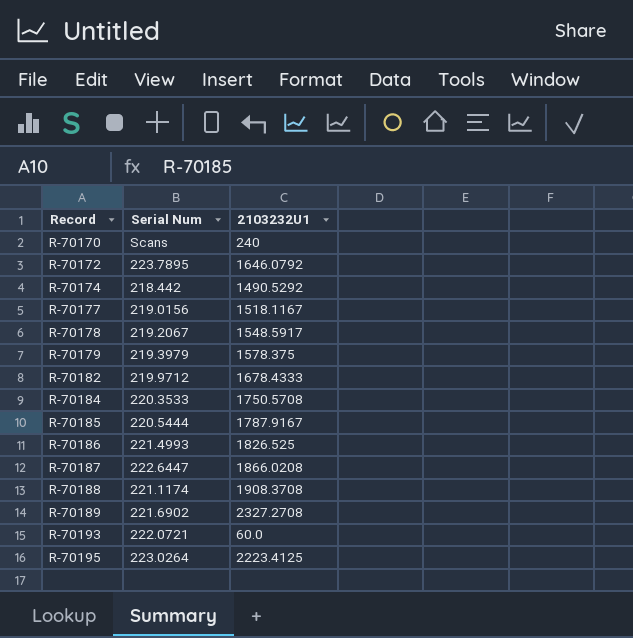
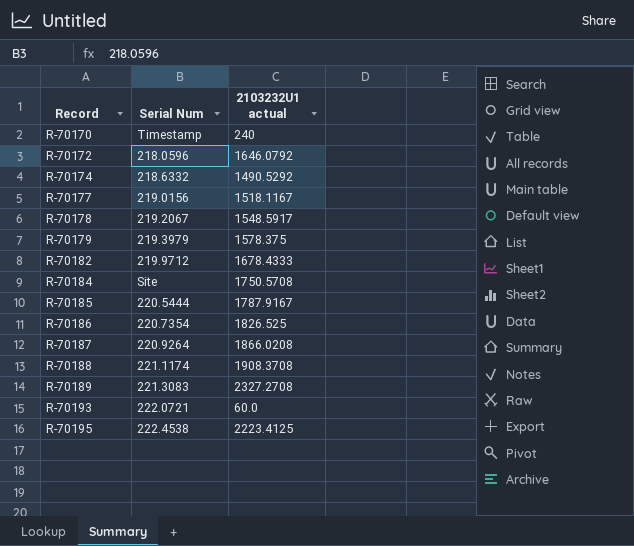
column name: 2103232U1 -> 2103232U1 actual
R-70170 | Serial Num: Scans -> Timestamp
R-70172 | Serial Num: 223.7895 -> 218.0596
R-70174 | Serial Num: 218.442 -> 218.6332
R-70184 | Serial Num: 220.3533 -> Site
R-70186 | Serial Num: 221.4993 -> 220.7354
R-70187 | Serial Num: 222.6447 -> 220.9264
R-70189 | Serial Num: 221.6902 -> 221.3083
R-70195 | Serial Num: 223.0264 -> 222.4538

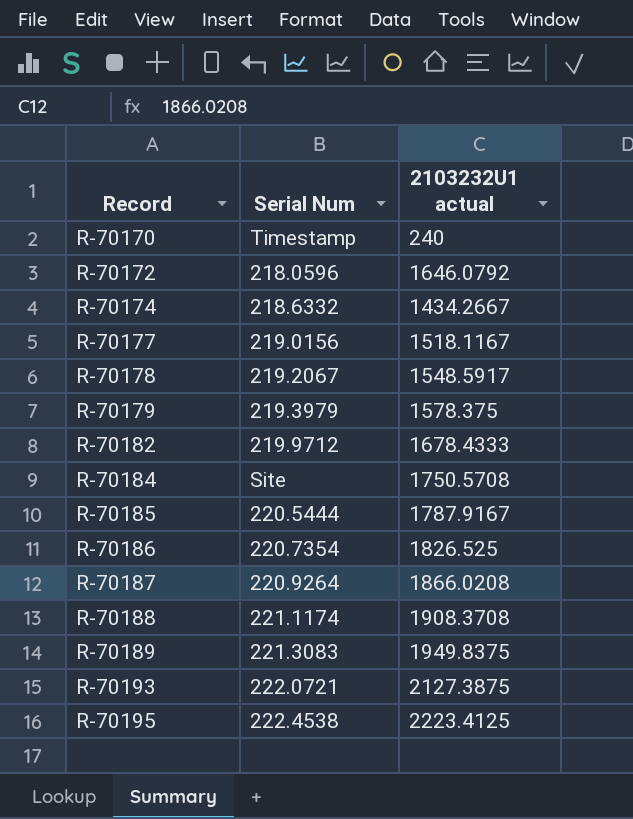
R-70174 | 2103232U1 actual: 1490.5292 -> 1434.2667
R-70189 | 2103232U1 actual: 2327.2708 -> 1949.8375
R-70193 | 2103232U1 actual: 60.0 -> 2127.3875

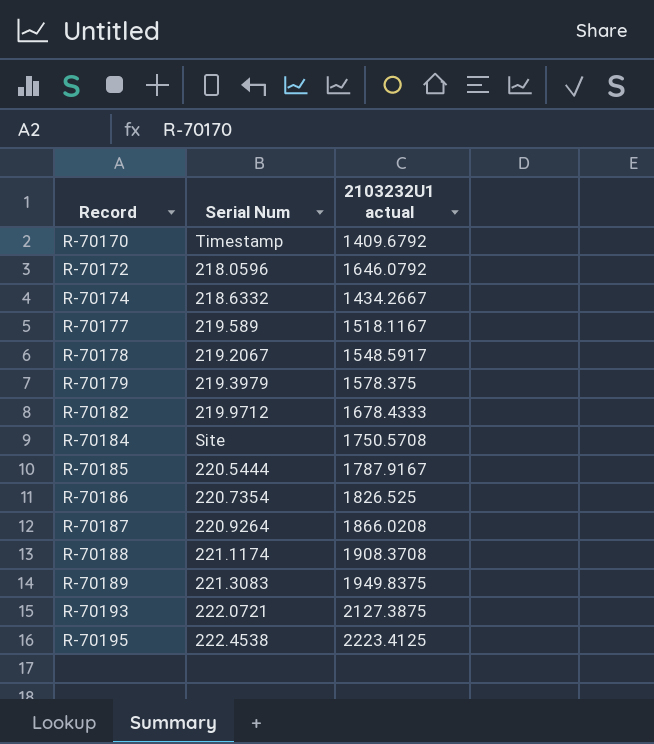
R-70170 | 2103232U1 actual: 240 -> 1409.6792
R-70177 | Serial Num: 219.0156 -> 219.589

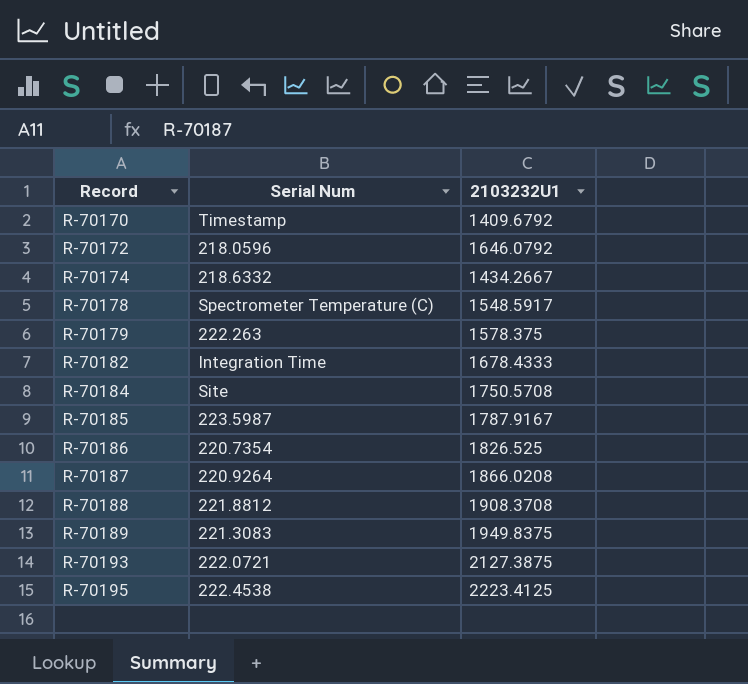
column name: 2103232U1 actual -> 2103232U1
row R-70177: 219.589 | 1518.1167 -> none
R-70178 | Serial Num: 219.2067 -> Spectrometer Temperature (C)
R-70179 | Serial Num: 219.3979 -> 222.263
R-70182 | Serial Num: 219.9712 -> Integration Time
R-70185 | Serial Num: 220.5444 -> 223.5987
R-70188 | Serial Num: 221.1174 -> 221.8812

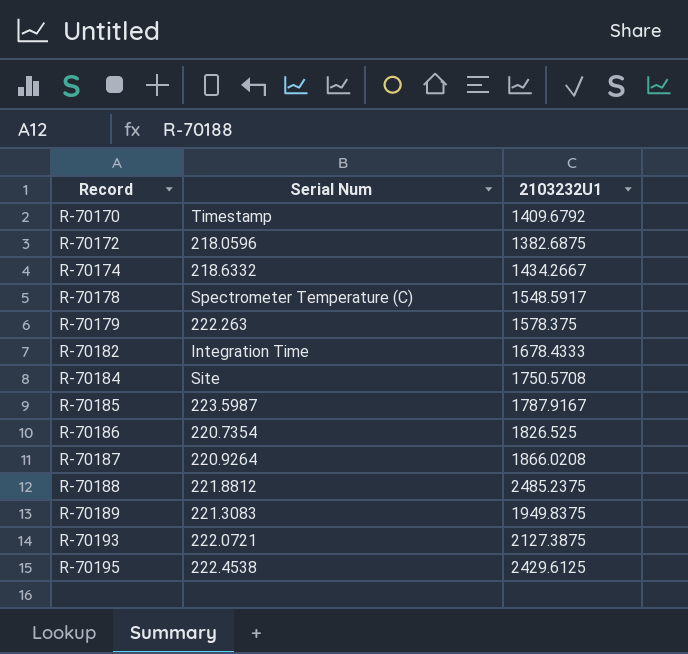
R-70172 | 2103232U1: 1646.0792 -> 1382.6875
R-70188 | 2103232U1: 1908.3708 -> 2485.2375
R-70195 | 2103232U1: 2223.4125 -> 2429.6125

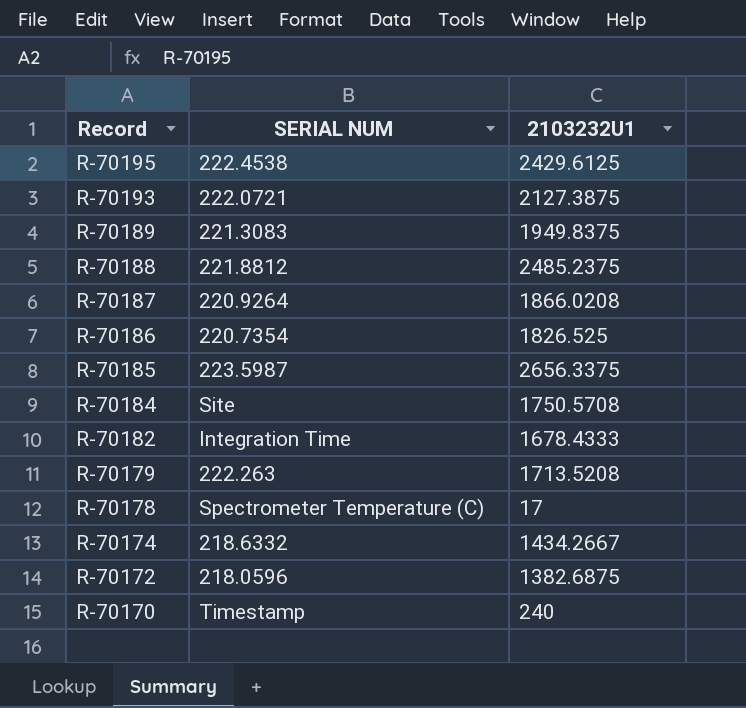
row order: Record ascending -> Record descending
column name: Serial Num -> SERIAL NUM
R-70185 | 2103232U1: 1787.9167 -> 2656.3375
R-70179 | 2103232U1: 1578.375 -> 1713.5208
R-70178 | 2103232U1: 1548.5917 -> 17
R-70170 | 2103232U1: 1409.6792 -> 240

